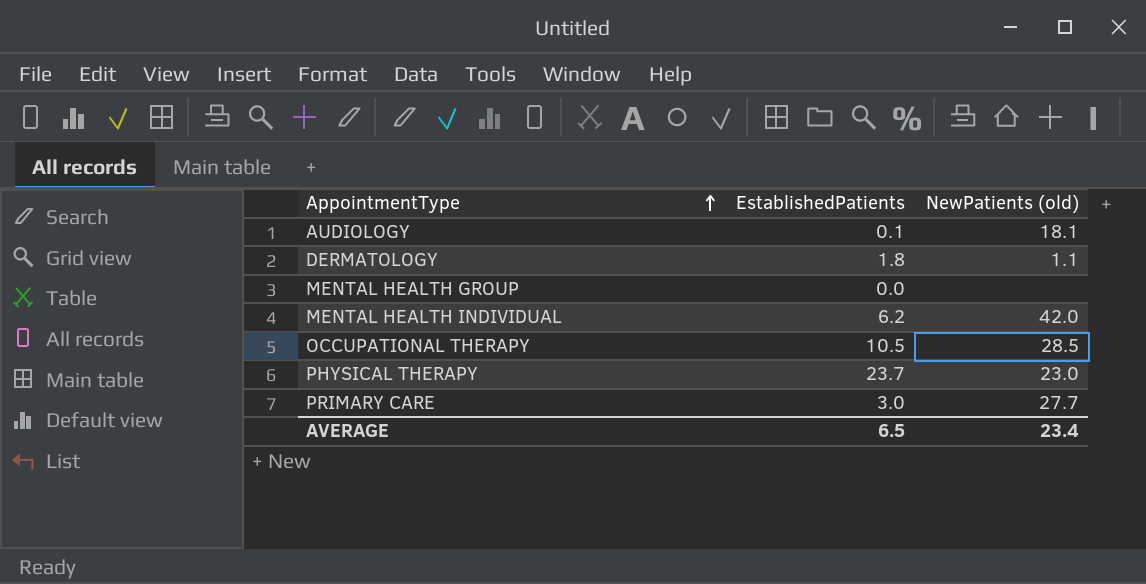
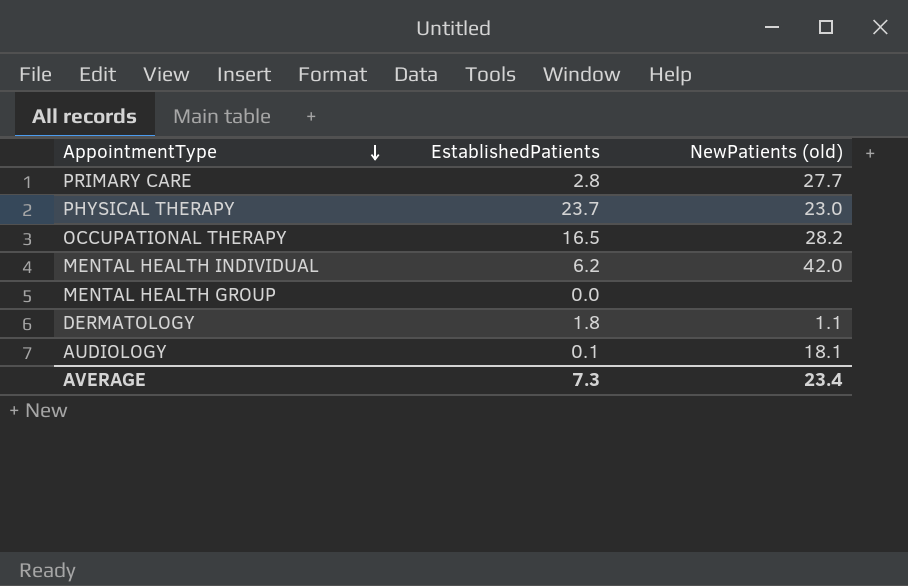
row order: AppointmentType ascending -> AppointmentType descending
PRIMARY CARE | EstablishedPatients: 3.0 -> 2.8
OCCUPATIONAL THERAPY | EstablishedPatients: 10.5 -> 16.5
OCCUPATIONAL THERAPY | NewPatients (old): 28.5 -> 28.2
AVERAGE | EstablishedPatients: 6.5 -> 7.3

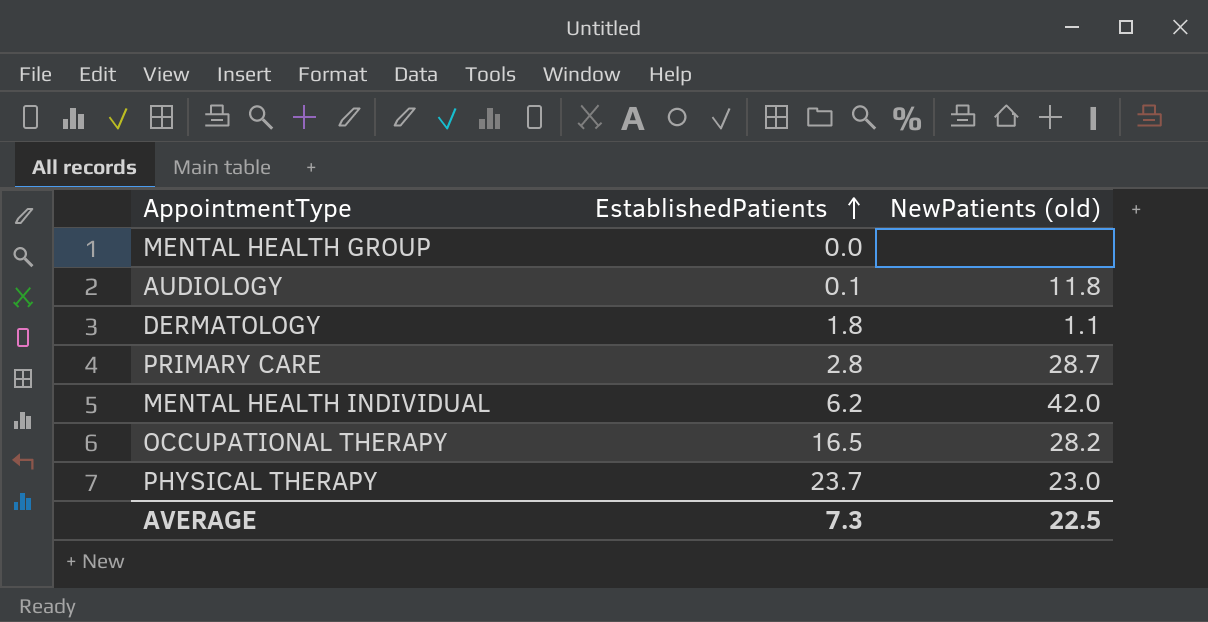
row order: AppointmentType descending -> EstablishedPatients ascending
AUDIOLOGY | NewPatients (old): 18.1 -> 11.8
PRIMARY CARE | NewPatients (old): 27.7 -> 28.7
AVERAGE | NewPatients (old): 23.4 -> 22.5

